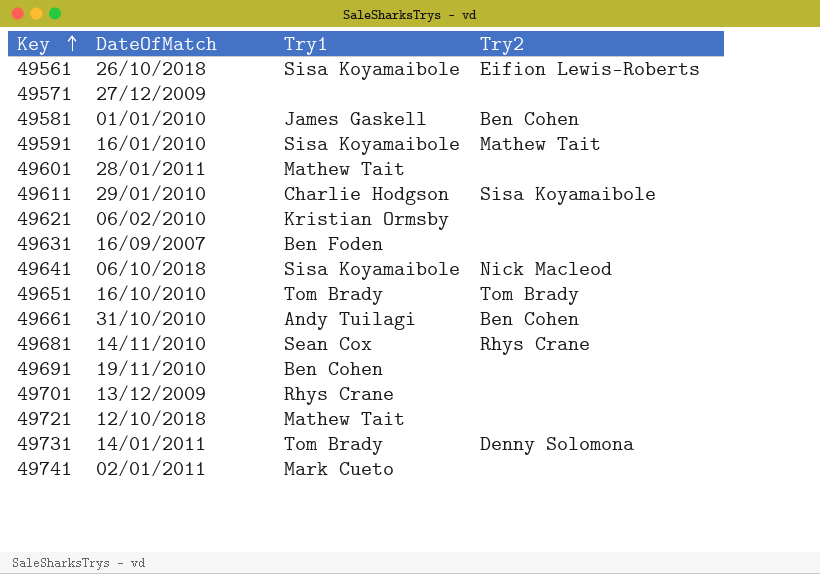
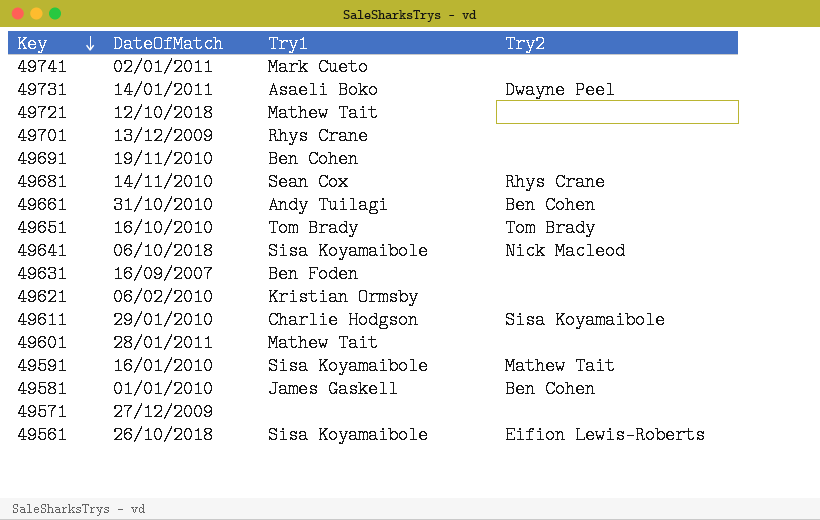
row order: Key ascending -> Key descending
49731 | Try1: Tom Brady -> Asaeli Boko
49731 | Try2: Denny Solomona -> Dwayne Peel

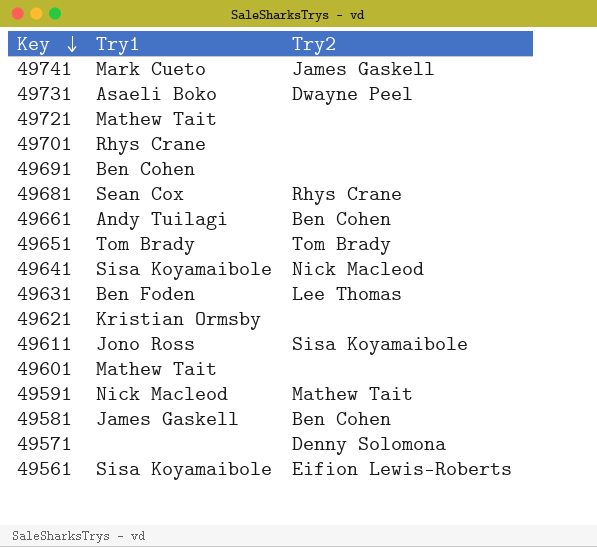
column DateOfMatch | position: 2 -> none
49741 | Try2: none -> James Gaskell
49631 | Try2: none -> Lee Thomas
49611 | Try1: Charlie Hodgson -> Jono Ross
49591 | Try1: Sisa Koyamaibole -> Nick Macleod
49571 | Try2: none -> Denny Solomona

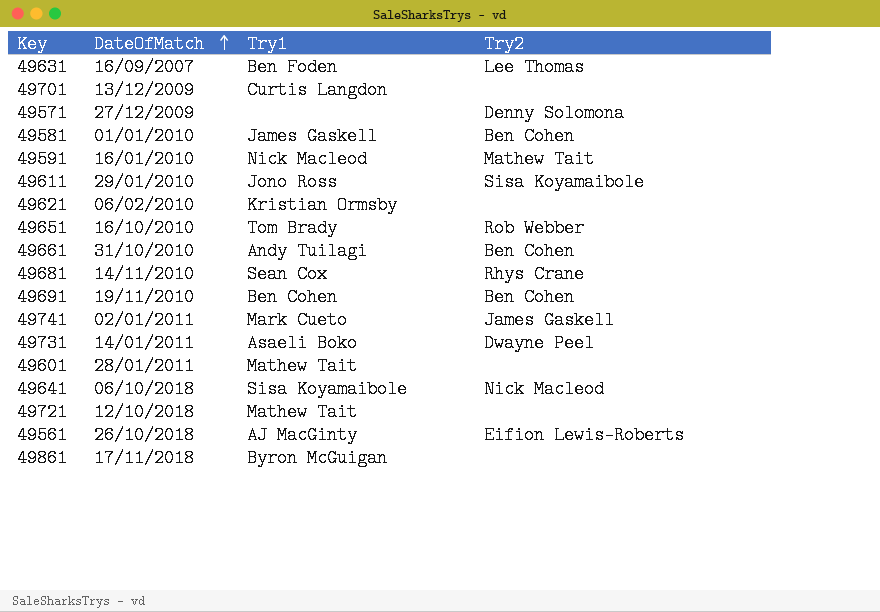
row order: Key descending -> DateOfMatch ascending
column DateOfMatch | position: none -> 2
49701 | Try1: Rhys Crane -> Curtis Langdon
49651 | Try2: Tom Brady -> Rob Webber
49691 | Try2: none -> Ben Cohen
49561 | Try1: Sisa Koyamaibole -> AJ MacGinty
row 49861: none -> 17/11/2018 | Byron McGuigan | none

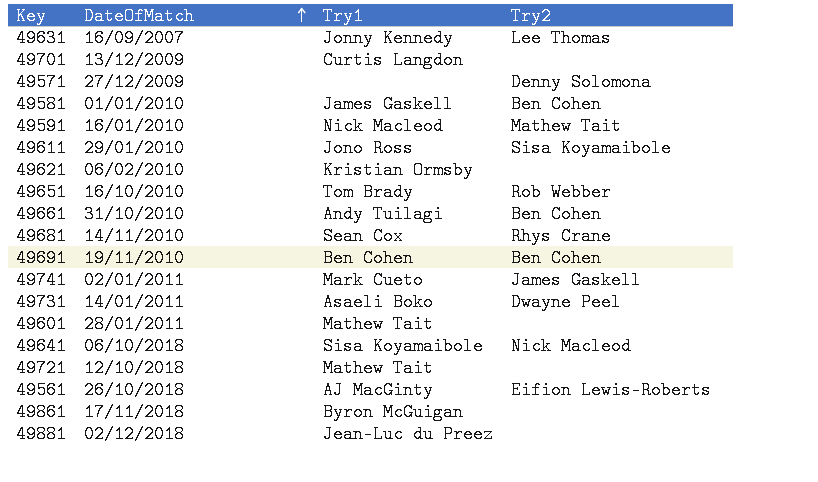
49631 | Try1: Ben Foden -> Jonny Kennedy
row 49881: none -> 02/12/2018 | Jean-Luc du Preez | none

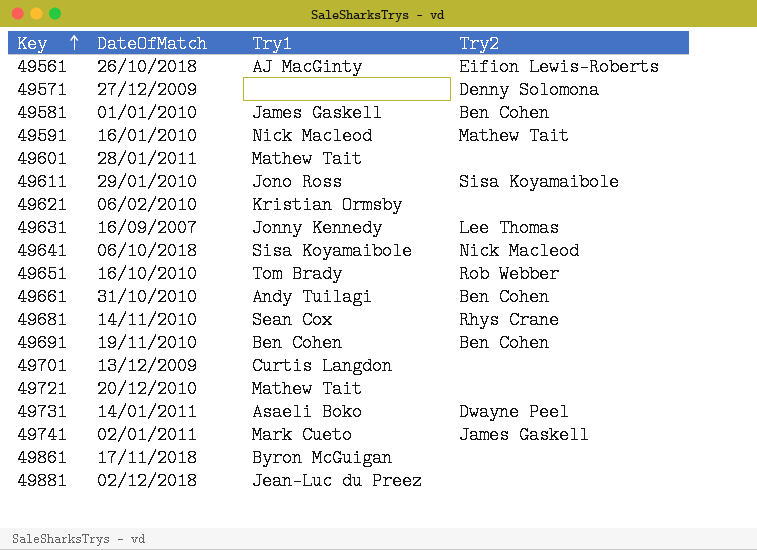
row order: DateOfMatch ascending -> Key ascending
49721 | DateOfMatch: 12/10/2018 -> 20/12/2010

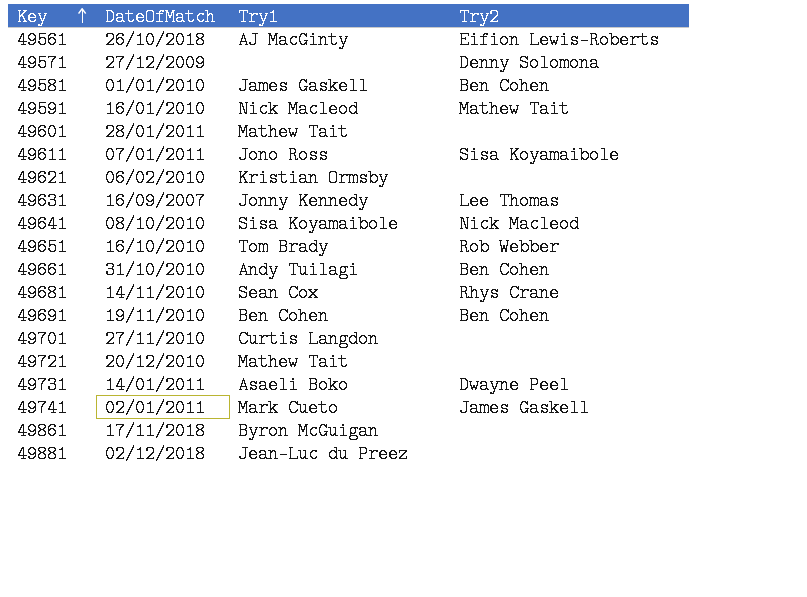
49611 | DateOfMatch: 29/01/2010 -> 07/01/2011
49641 | DateOfMatch: 06/10/2018 -> 08/10/2010
49701 | DateOfMatch: 13/12/2009 -> 27/11/2010

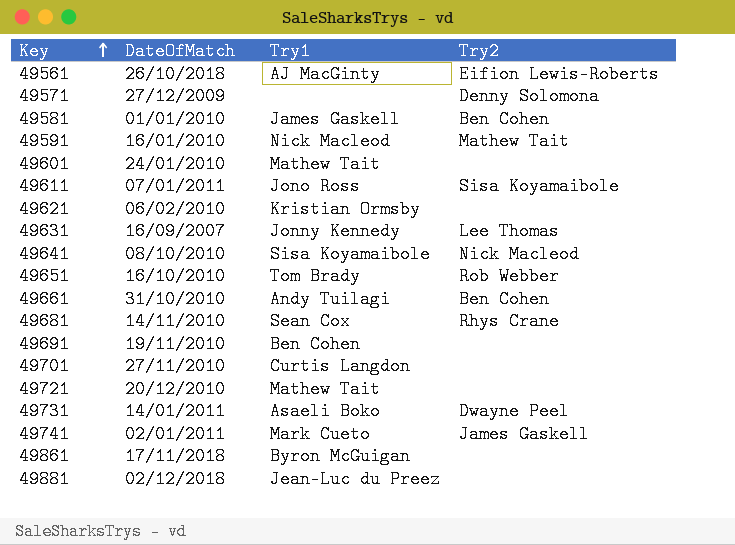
49601 | DateOfMatch: 28/01/2011 -> 24/01/2010
49691 | Try2: Ben Cohen -> none

